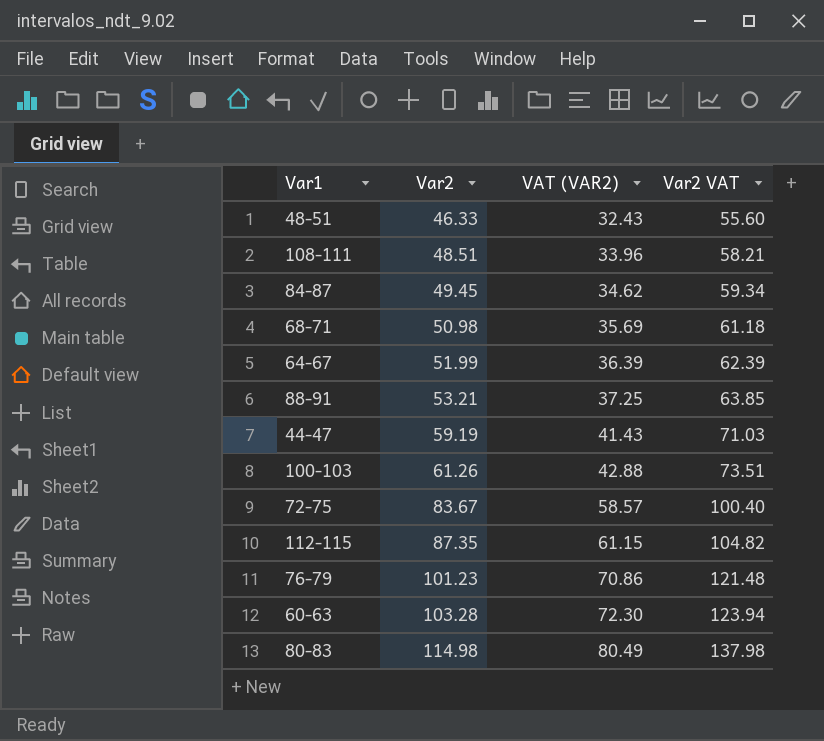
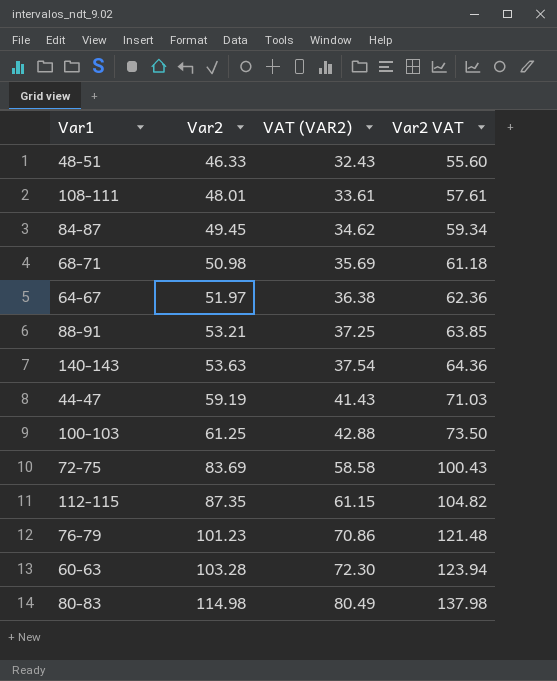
108-111 | Var2: 48.51 -> 48.01
108-111 | VAT (VAR2): 33.96 -> 33.61
108-111 | Var2 VAT: 58.21 -> 57.61
64-67 | Var2: 51.99 -> 51.97
64-67 | VAT (VAR2): 36.39 -> 36.38
64-67 | Var2 VAT: 62.39 -> 62.36
row 140-143: none -> 53.63 | 37.54 | 64.36
100-103 | Var2: 61.26 -> 61.25
100-103 | Var2 VAT: 73.51 -> 73.50
72-75 | Var2: 83.67 -> 83.69
72-75 | VAT (VAR2): 58.57 -> 58.58
72-75 | Var2 VAT: 100.40 -> 100.43

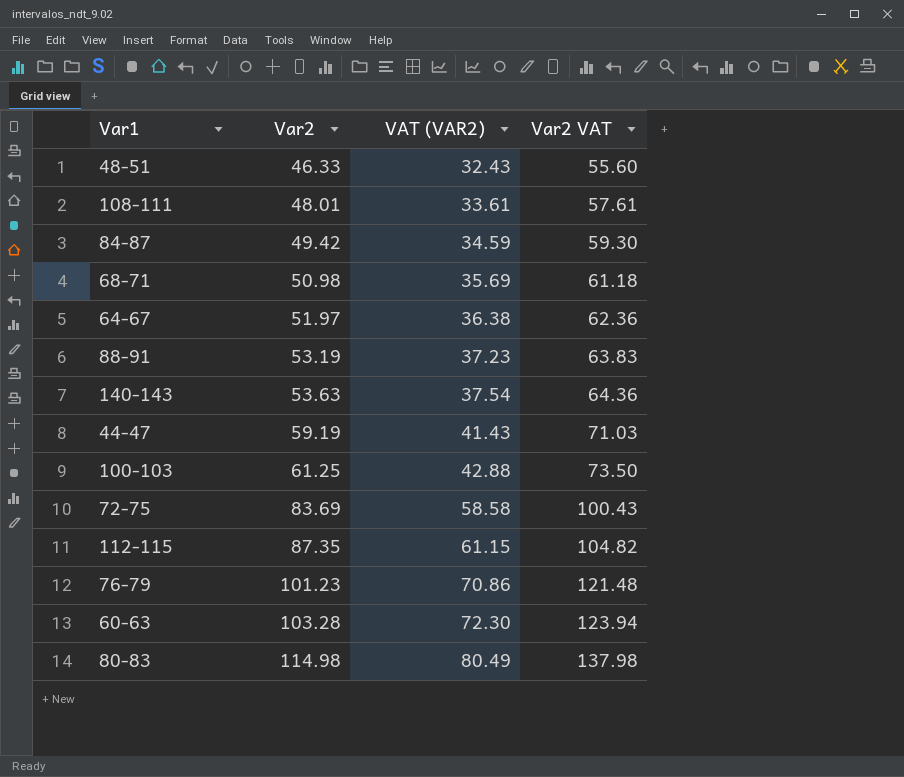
84-87 | Var2: 49.45 -> 49.42
84-87 | VAT (VAR2): 34.62 -> 34.59
84-87 | Var2 VAT: 59.34 -> 59.30
88-91 | Var2: 53.21 -> 53.19
88-91 | VAT (VAR2): 37.25 -> 37.23
88-91 | Var2 VAT: 63.85 -> 63.83

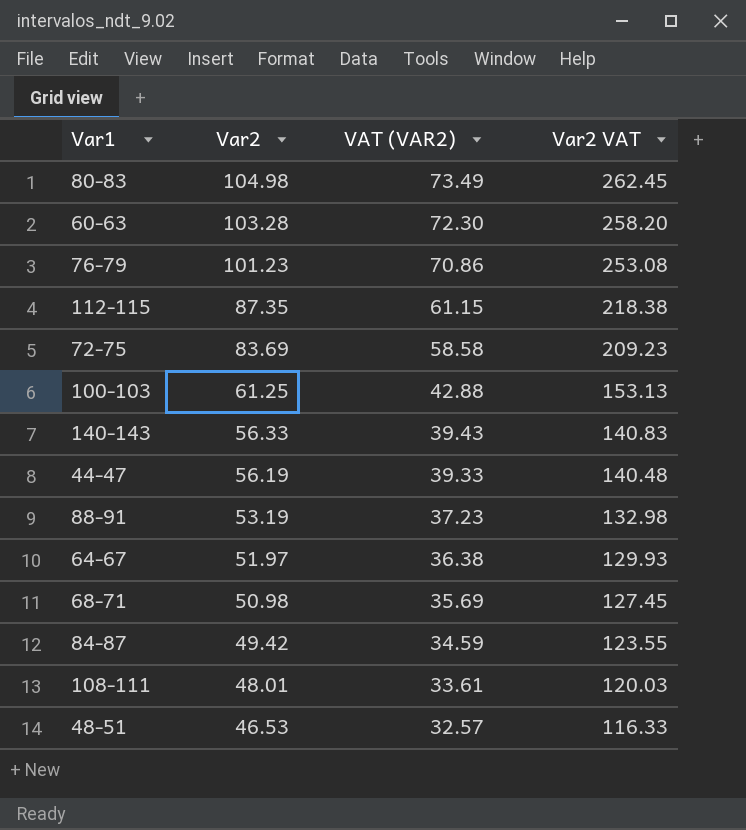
row order: Var2 ascending -> Var2 descending
column Var2 VAT | formula: [Var2] * 1.2 -> [Var2] * 2.5
80-83 | Var2: 114.98 -> 104.98
80-83 | VAT (VAR2): 80.49 -> 73.49
140-143 | Var2: 53.63 -> 56.33
140-143 | VAT (VAR2): 37.54 -> 39.43
44-47 | Var2: 59.19 -> 56.19
44-47 | VAT (VAR2): 41.43 -> 39.33
48-51 | Var2: 46.33 -> 46.53
48-51 | VAT (VAR2): 32.43 -> 32.57

